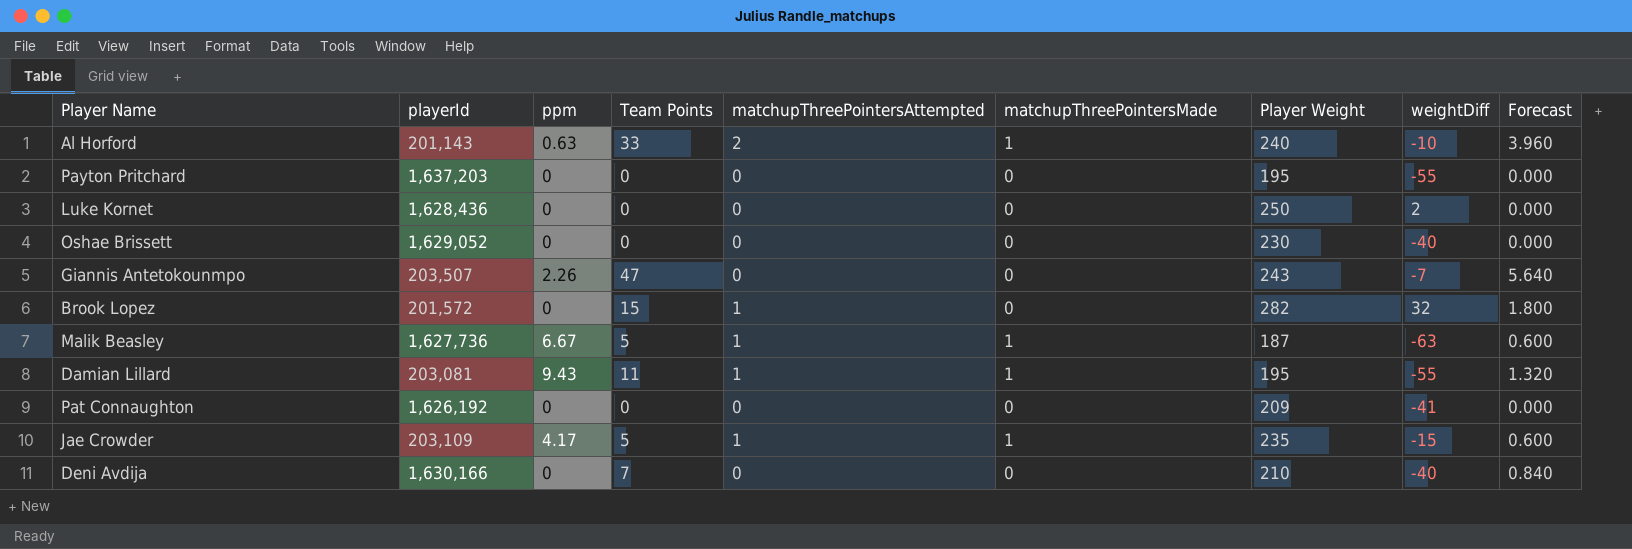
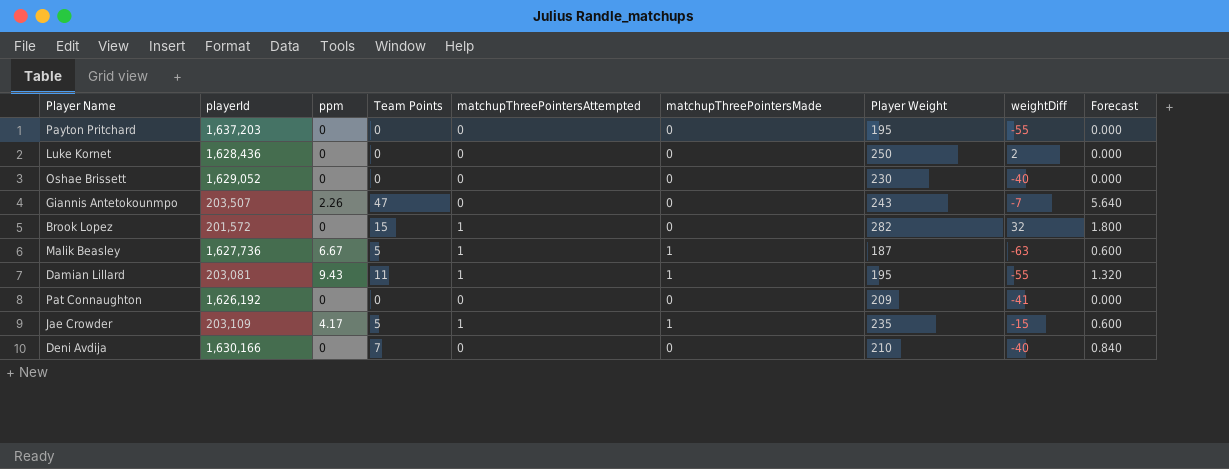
row Al Horford: 201,143 | 0.63 | 33 | 2 | 1 | 240 | -10 | 3.960 -> none

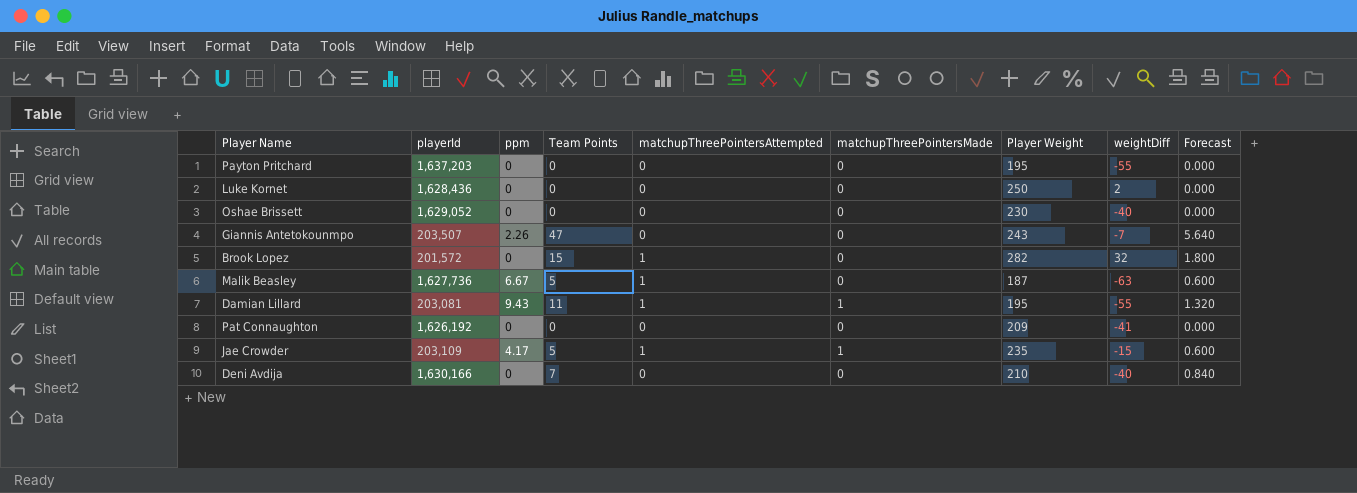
Malik Beasley | matchupThreePointersMade: 1 -> 0

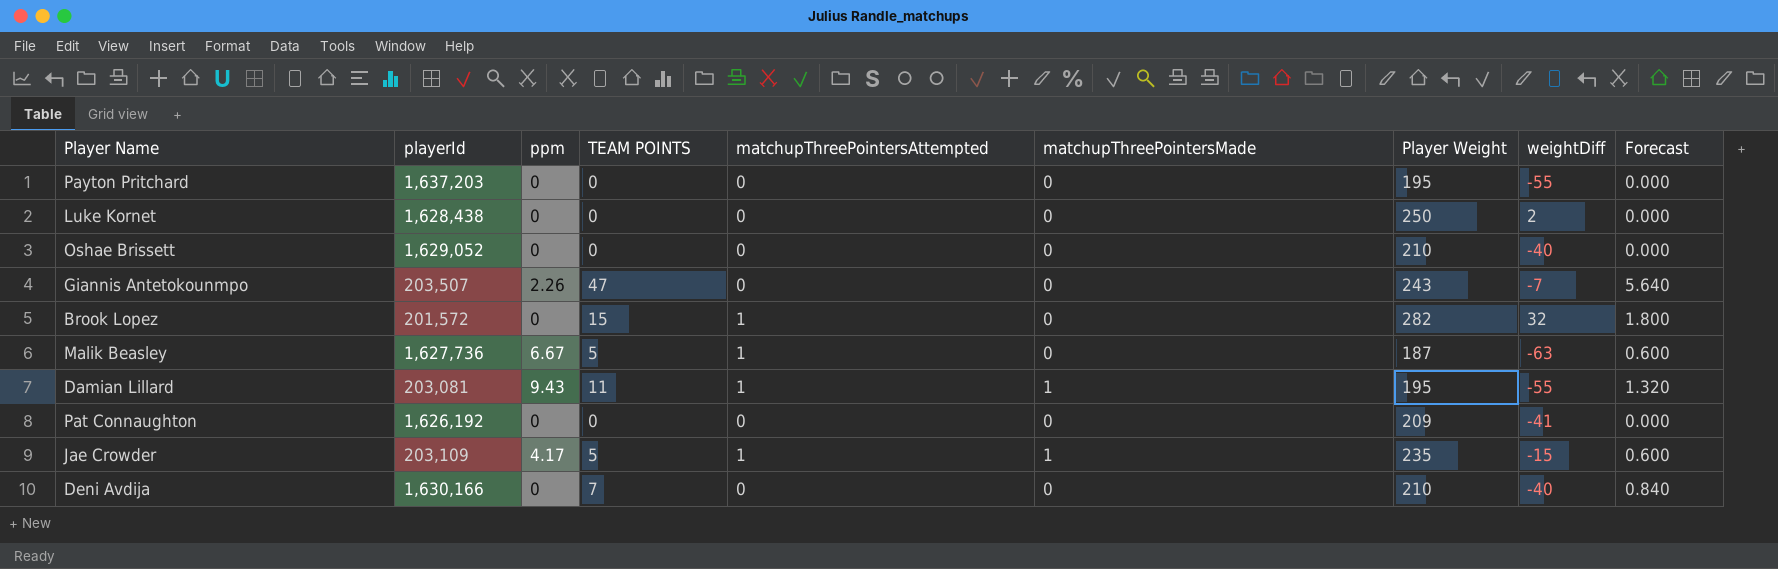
column name: Team Points -> TEAM POINTS
Luke Kornet | playerId: 1,628,436 -> 1,628,438
Oshae Brissett | Player Weight: 230 -> 210

